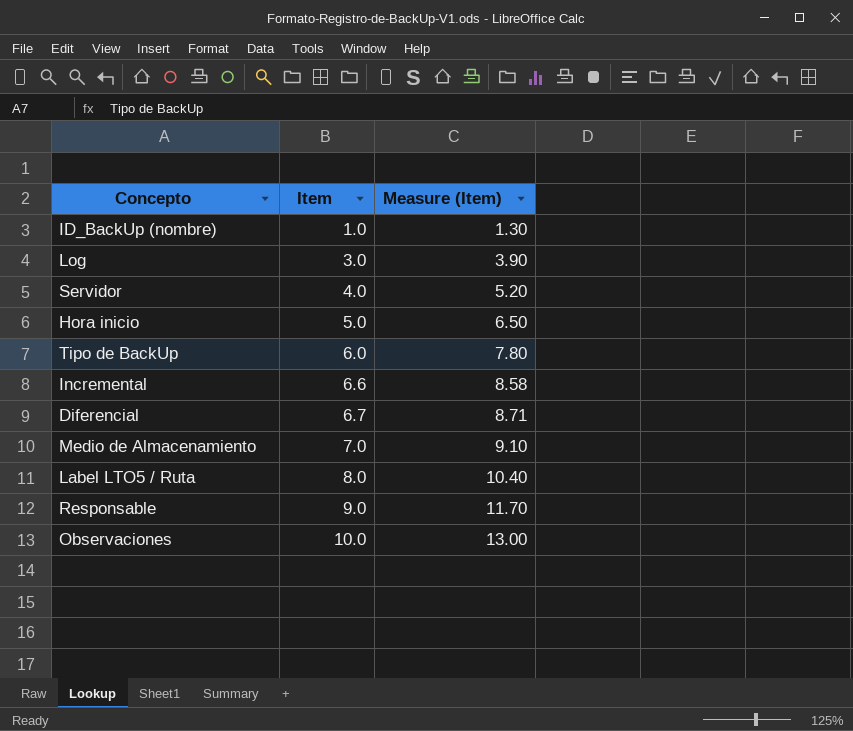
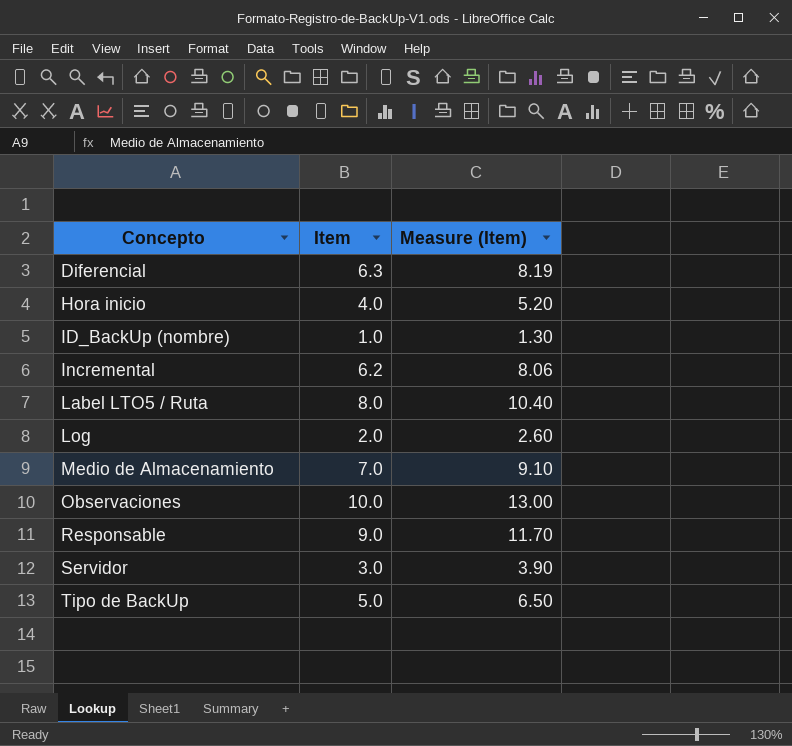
row order: Item ascending -> Concepto ascending
Diferencial | Item: 6.7 -> 6.3
Diferencial | Measure (Item): 8.71 -> 8.19
Hora inicio | Item: 5.0 -> 4.0
Hora inicio | Measure (Item): 6.50 -> 5.20
Incremental | Item: 6.6 -> 6.2
Incremental | Measure (Item): 8.58 -> 8.06
Log | Item: 3.0 -> 2.0
Log | Measure (Item): 3.90 -> 2.60
Servidor | Item: 4.0 -> 3.0
Servidor | Measure (Item): 5.20 -> 3.90
Tipo de BackUp | Item: 6.0 -> 5.0
Tipo de BackUp | Measure (Item): 7.80 -> 6.50

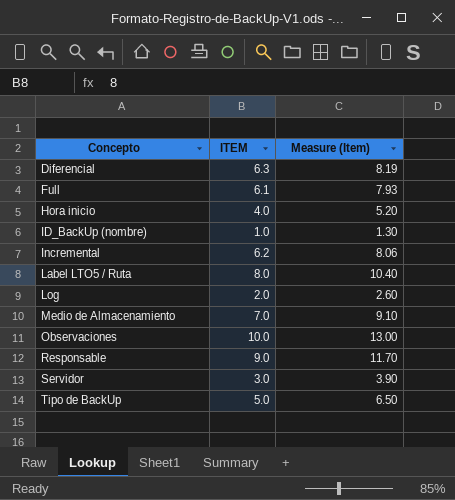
column name: Item -> ITEM
row Full: none -> 6.1 | 7.93

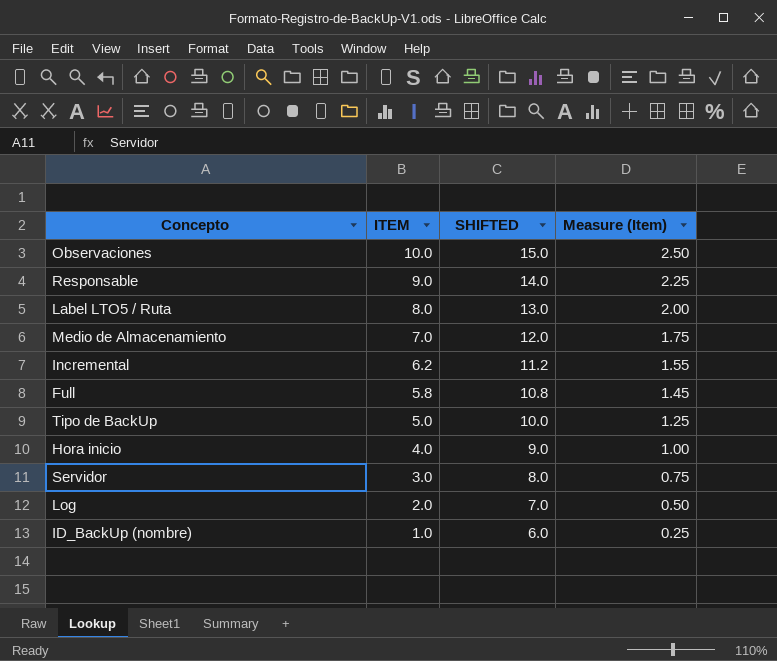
row order: Concepto ascending -> ITEM descending
column SHIFTED | formula: none -> [ITEM] + 5
column Measure (Item) | formula: [ITEM] * 1.3 -> [ITEM] * 0.25
row Diferencial: 6.3 | 8.19 -> none
Full | ITEM: 6.1 -> 5.8

